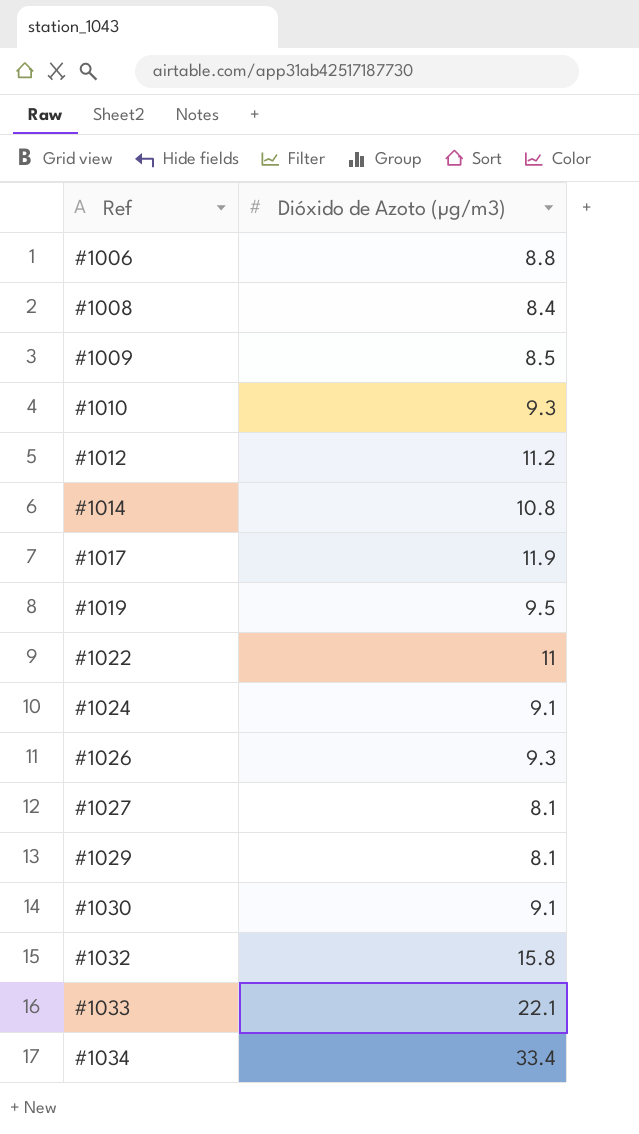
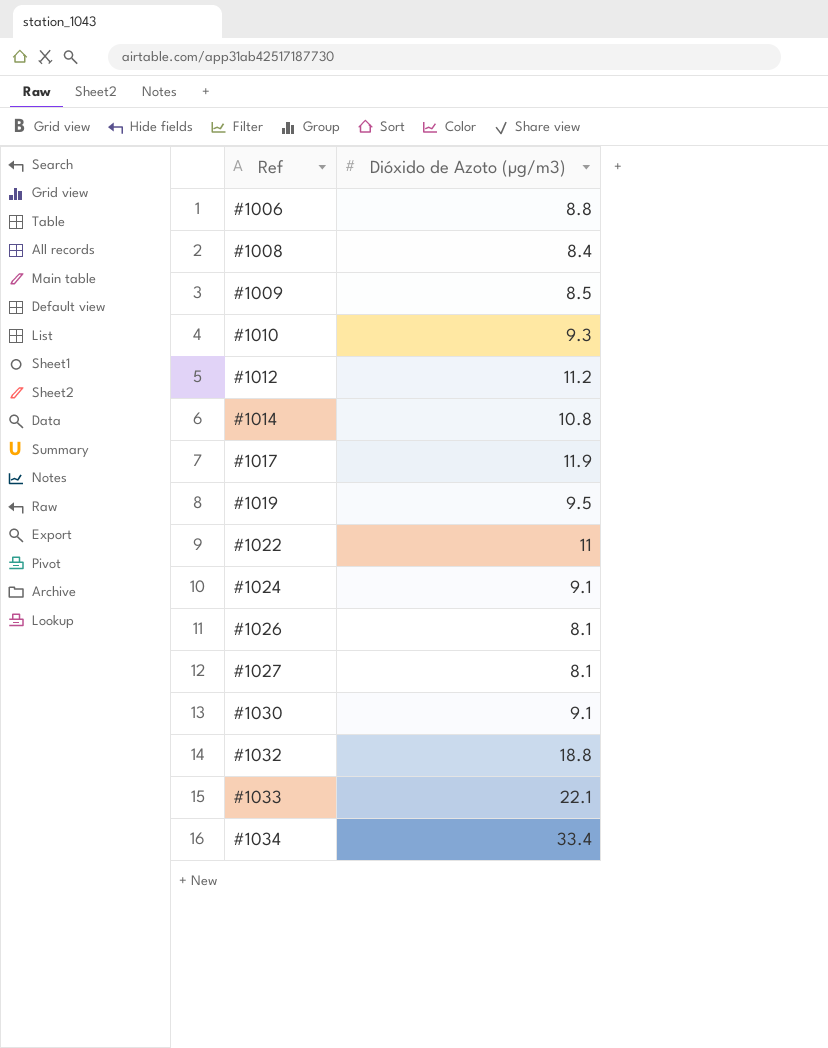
row #1029: 8.1 -> none
#1026 | Dióxido de Azoto (µg/m3): 9.3 -> 8.1
#1032 | Dióxido de Azoto (µg/m3): 15.8 -> 18.8

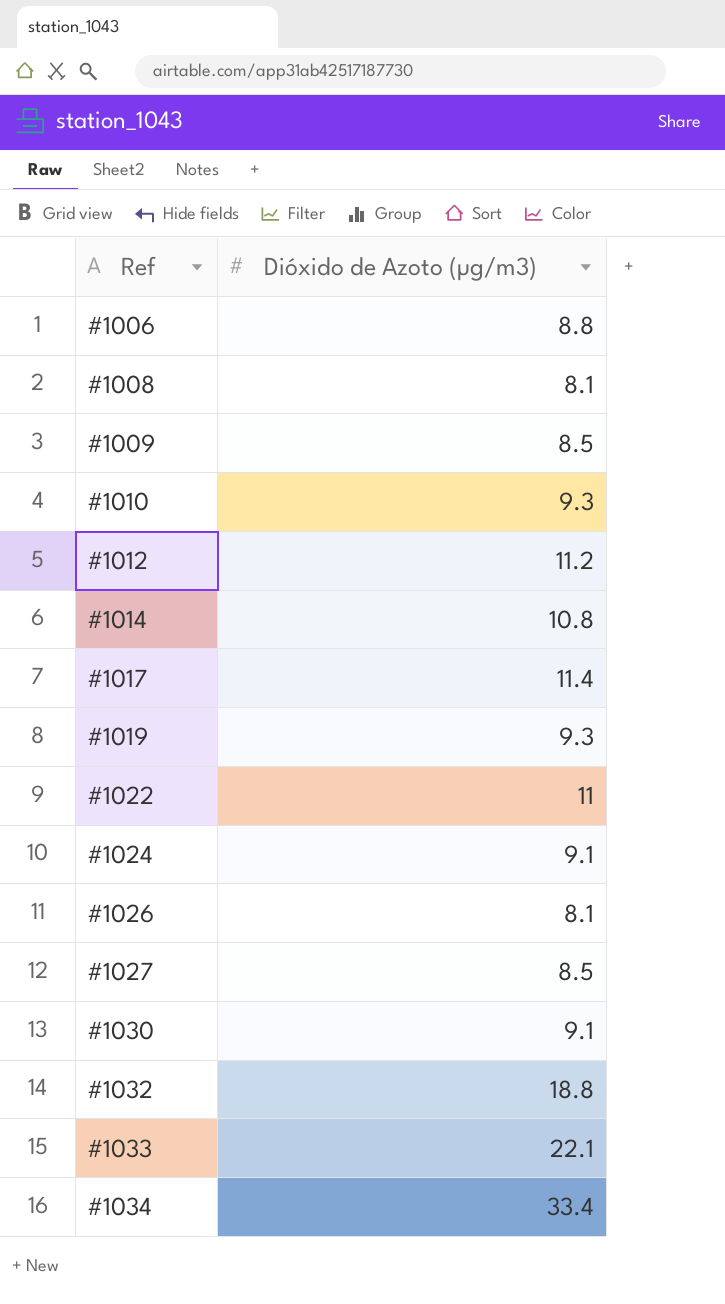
#1008 | Dióxido de Azoto (µg/m3): 8.4 -> 8.1
#1017 | Dióxido de Azoto (µg/m3): 11.9 -> 11.4
#1019 | Dióxido de Azoto (µg/m3): 9.5 -> 9.3
#1027 | Dióxido de Azoto (µg/m3): 8.1 -> 8.5

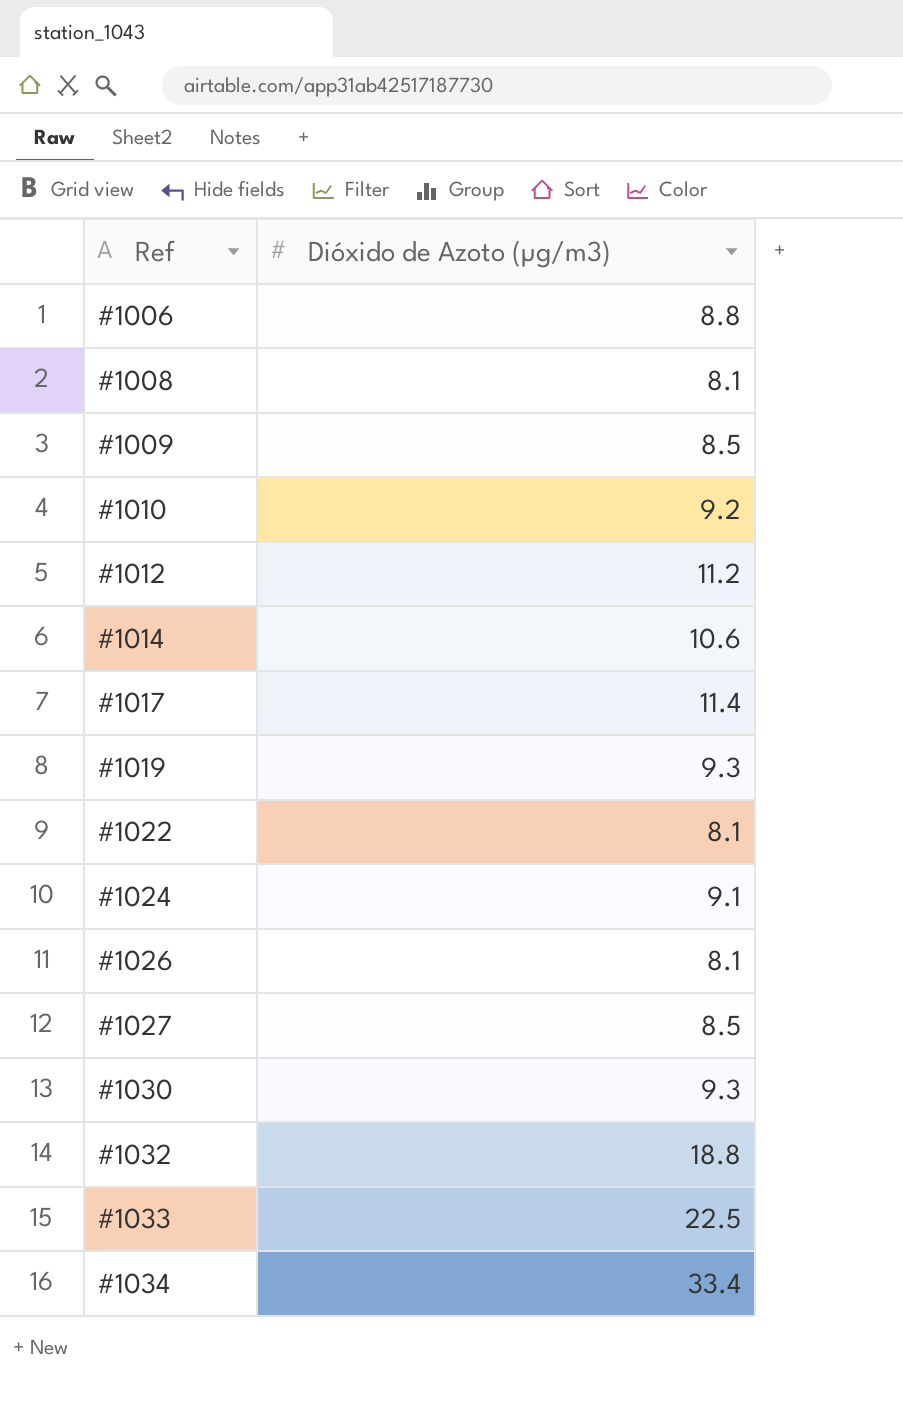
#1010 | Dióxido de Azoto (µg/m3): 9.3 -> 9.2
#1014 | Dióxido de Azoto (µg/m3): 10.8 -> 10.6
#1022 | Dióxido de Azoto (µg/m3): 11 -> 8.1
#1030 | Dióxido de Azoto (µg/m3): 9.1 -> 9.3
#1033 | Dióxido de Azoto (µg/m3): 22.1 -> 22.5

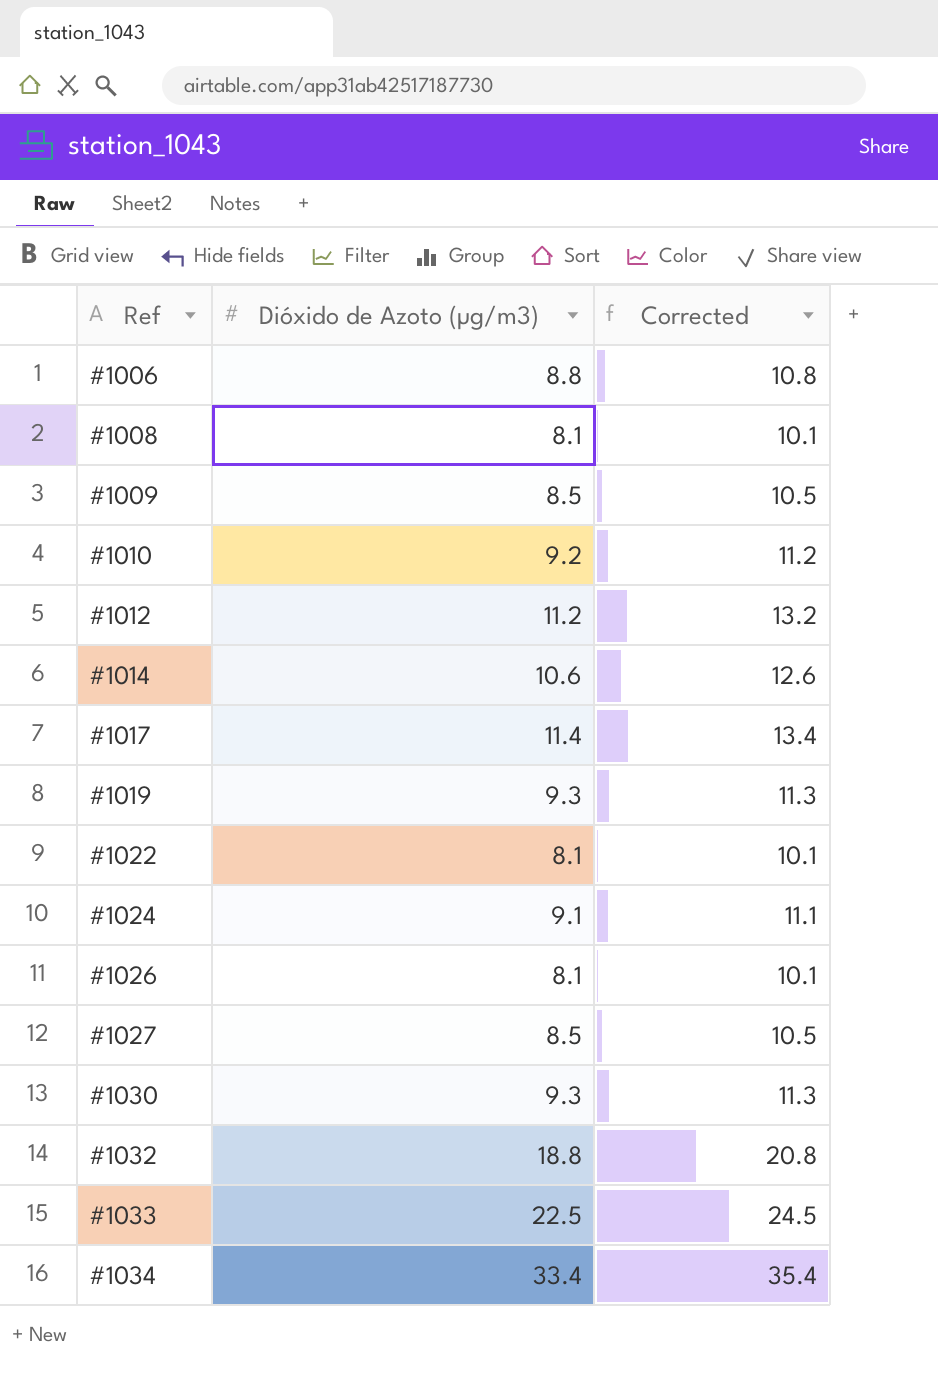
column Corrected | formula: none -> [Dióxido de Azoto (µg/m3)] + 2

